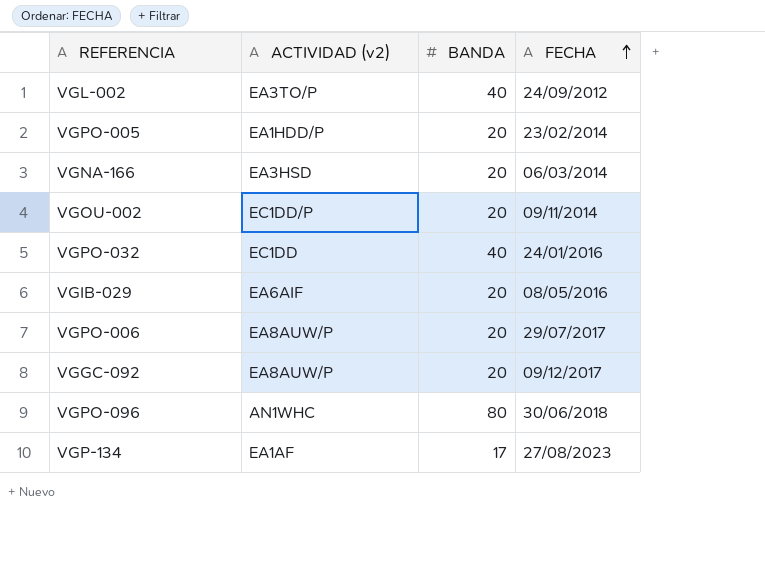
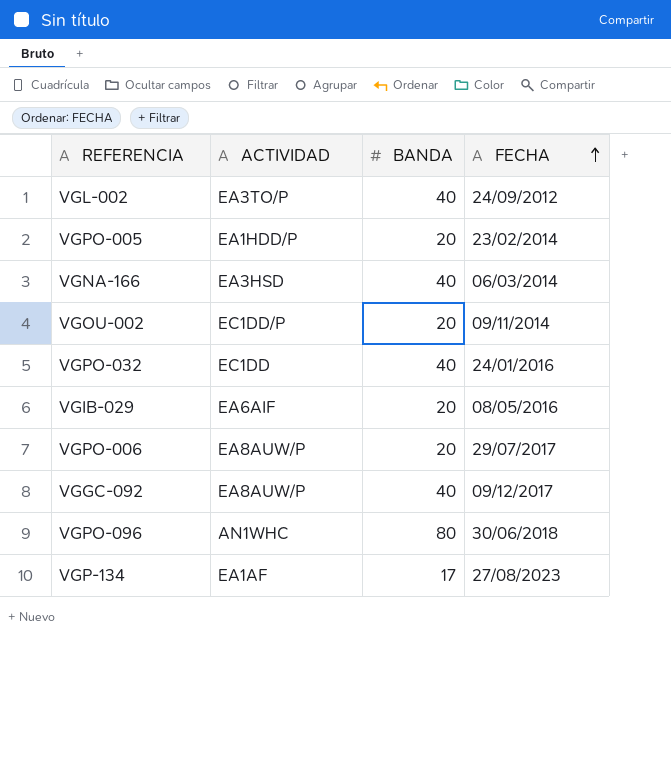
column name: ACTIVIDAD (v2) -> ACTIVIDAD
VGNA-166 | BANDA: 20 -> 40
VGGC-092 | BANDA: 20 -> 40

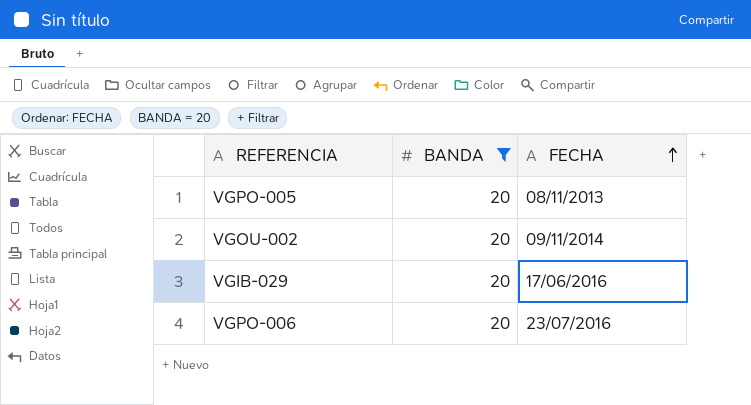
filter: none -> BANDA = 20
column ACTIVIDAD | position: 2 -> none
VGPO-005 | FECHA: 23/02/2014 -> 08/11/2013
VGIB-029 | FECHA: 08/05/2016 -> 17/06/2016
VGPO-006 | FECHA: 29/07/2017 -> 23/07/2016

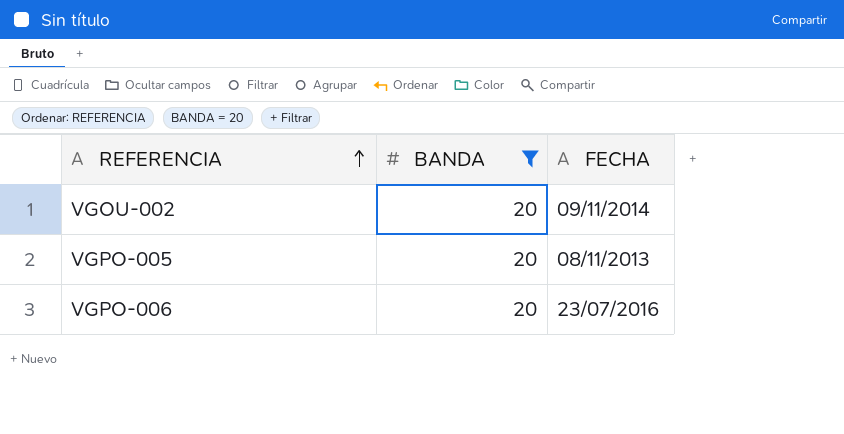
row order: FECHA ascending -> REFERENCIA ascending
row VGIB-029: 20 | 17/06/2016 -> none

